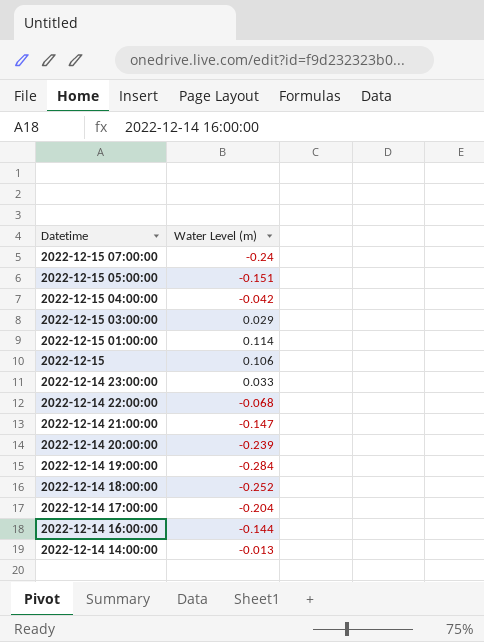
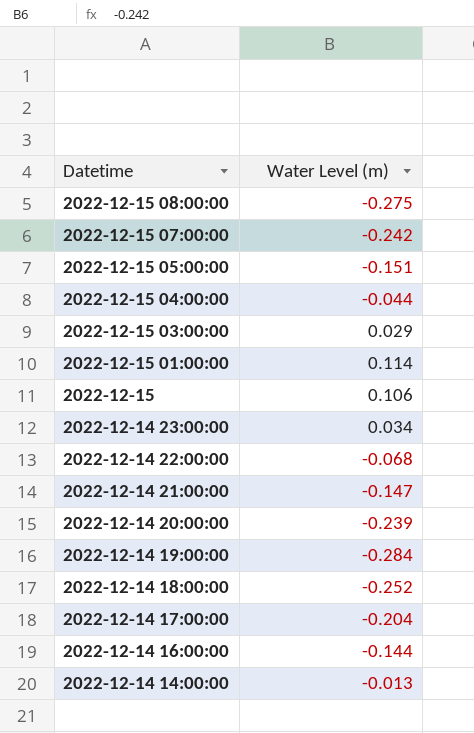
row 2022-12-15 08:00:00: none -> -0.275
2022-12-15 07:00:00 | Water Level (m): -0.24 -> -0.242
2022-12-15 04:00:00 | Water Level (m): -0.042 -> -0.044
2022-12-14 23:00:00 | Water Level (m): 0.033 -> 0.034

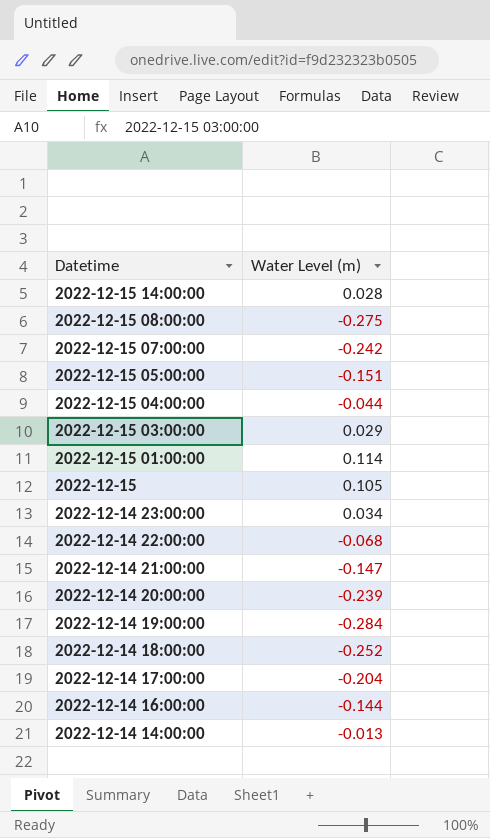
row 2022-12-15 14:00:00: none -> 0.028
2022-12-15 | Water Level (m): 0.106 -> 0.105

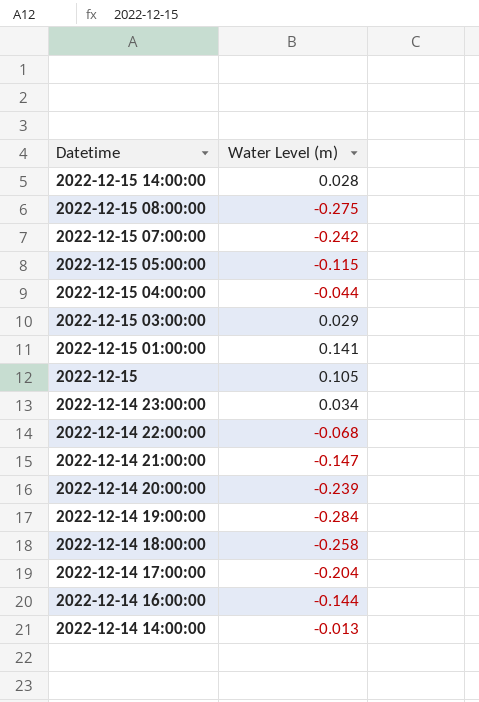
2022-12-15 05:00:00 | Water Level (m): -0.151 -> -0.115
2022-12-15 01:00:00 | Water Level (m): 0.114 -> 0.141
2022-12-14 18:00:00 | Water Level (m): -0.252 -> -0.258

